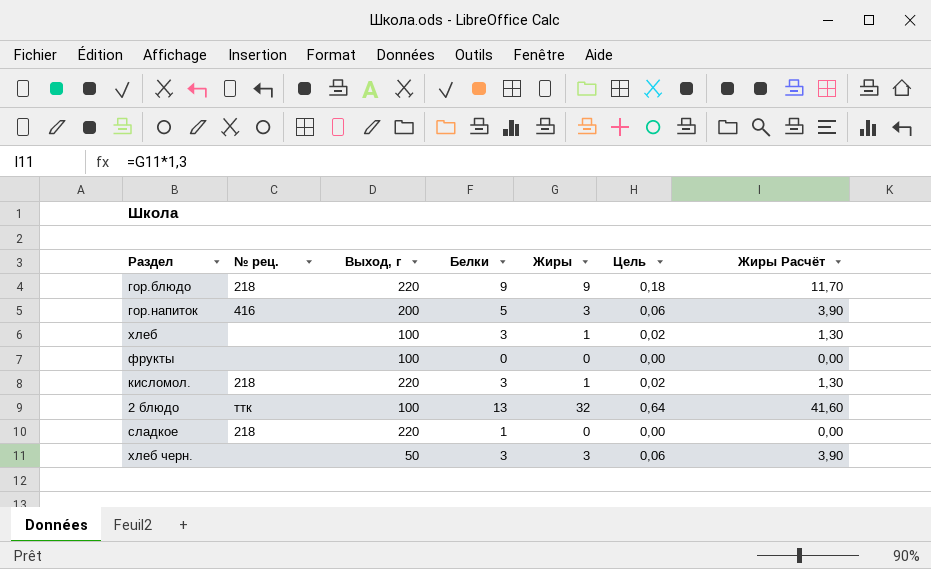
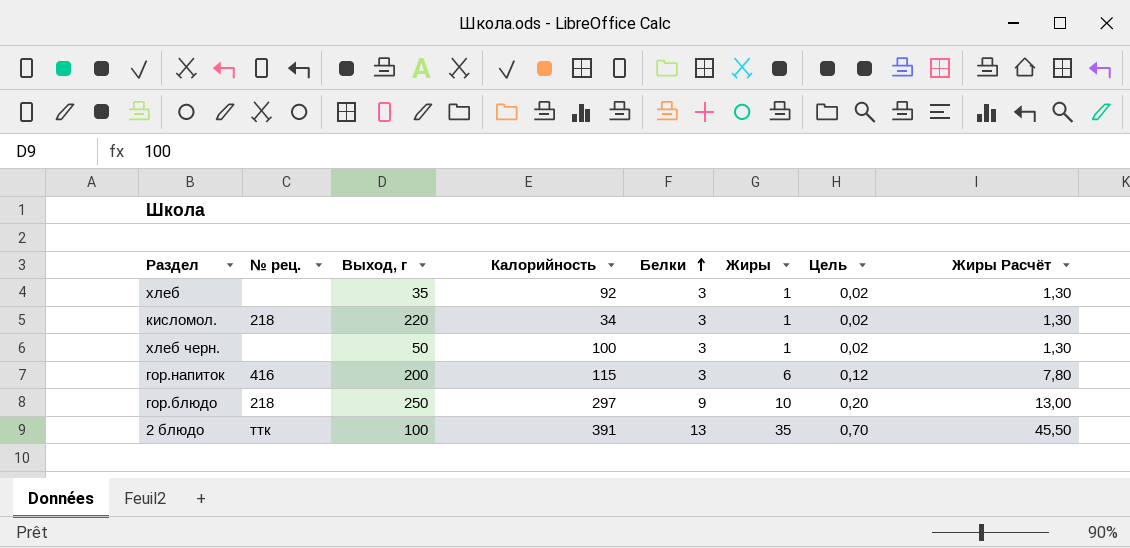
row order: none -> Белки ascending
column Калорийность | position: none -> 4
row фрукты: none | 100 | 0 | 0 | 0,00 | 0,00 -> none
row сладкое: 218 | 220 | 1 | 0 | 0,00 | 0,00 -> none
хлеб | Выход, г: 100 -> 35
хлеб черн. | Жиры: 3 -> 1
хлеб черн. | Цель: 0,06 -> 0,02
хлеб черн. | Жиры Расчёт: 3,90 -> 1,30
гор.напиток | Белки: 5 -> 3
гор.напиток | Жиры: 3 -> 6
гор.напиток | Цель: 0,06 -> 0,12
гор.напиток | Жиры Расчёт: 3,90 -> 7,80
гор.блюдо | Выход, г: 220 -> 250
гор.блюдо | Жиры: 9 -> 10
гор.блюдо | Цель: 0,18 -> 0,20
гор.блюдо | Жиры Расчёт: 11,70 -> 13,00
2 блюдо | Жиры: 32 -> 35
2 блюдо | Цель: 0,64 -> 0,70
2 блюдо | Жиры Расчёт: 41,60 -> 45,50

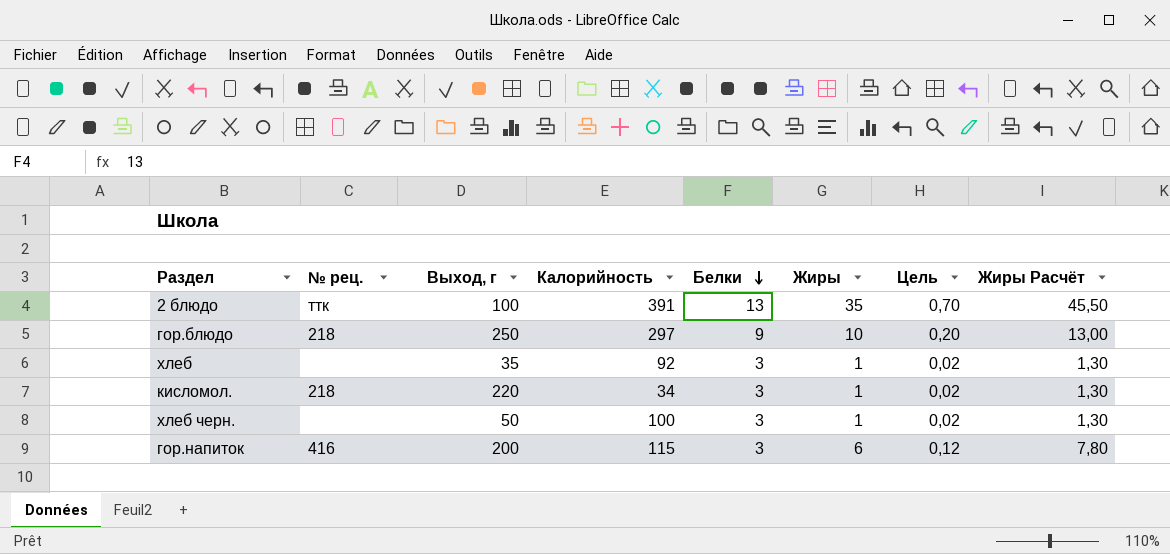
row order: Белки ascending -> Белки descending

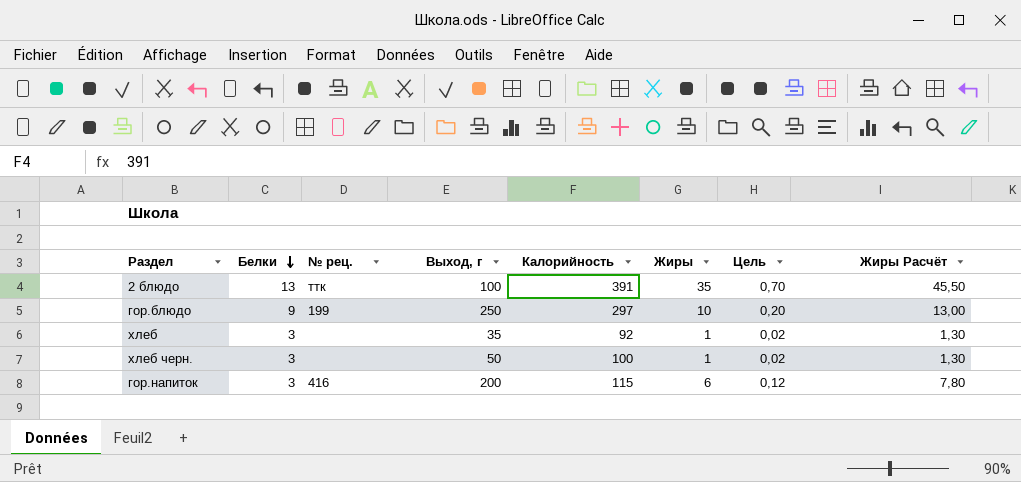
column Белки | position: 5 -> 2
row кисломол.: 218 | 220 | 34 | 3 | 1 | 0,02 | 1,30 -> none
гор.блюдо | № рец.: 218 -> 199

